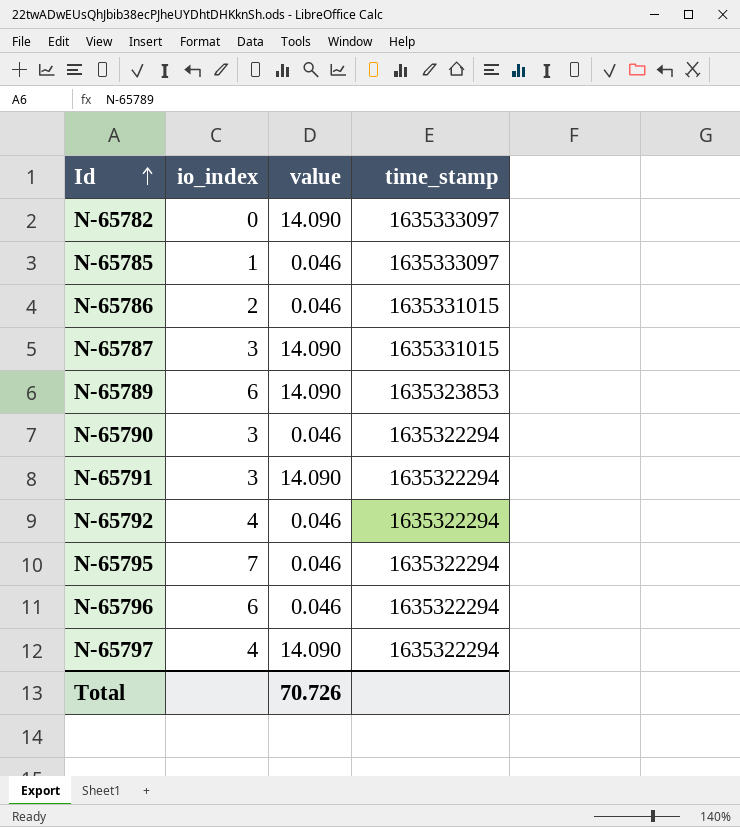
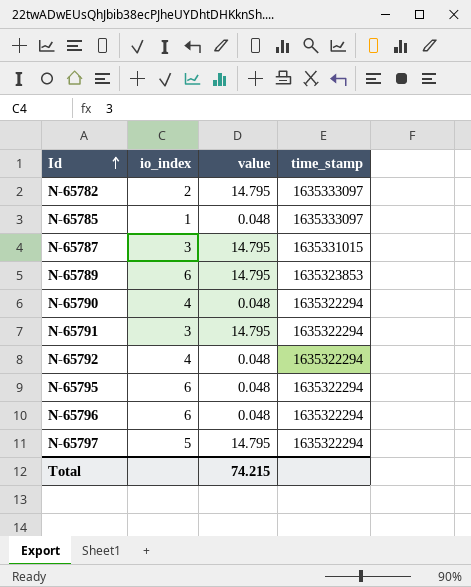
row N-65786: 2 | 0.046 | 1635331015 -> none
N-65782 | io_index: 0 -> 2
N-65782 | value: 14.090 -> 14.795
N-65785 | value: 0.046 -> 0.048
N-65787 | value: 14.090 -> 14.795
N-65789 | value: 14.090 -> 14.795
N-65790 | io_index: 3 -> 4
N-65790 | value: 0.046 -> 0.048
N-65791 | value: 14.090 -> 14.795
N-65792 | value: 0.046 -> 0.048
N-65795 | io_index: 7 -> 6
N-65795 | value: 0.046 -> 0.048
N-65796 | value: 0.046 -> 0.048
N-65797 | io_index: 4 -> 5
N-65797 | value: 14.090 -> 14.795
Total | value: 70.726 -> 74.215

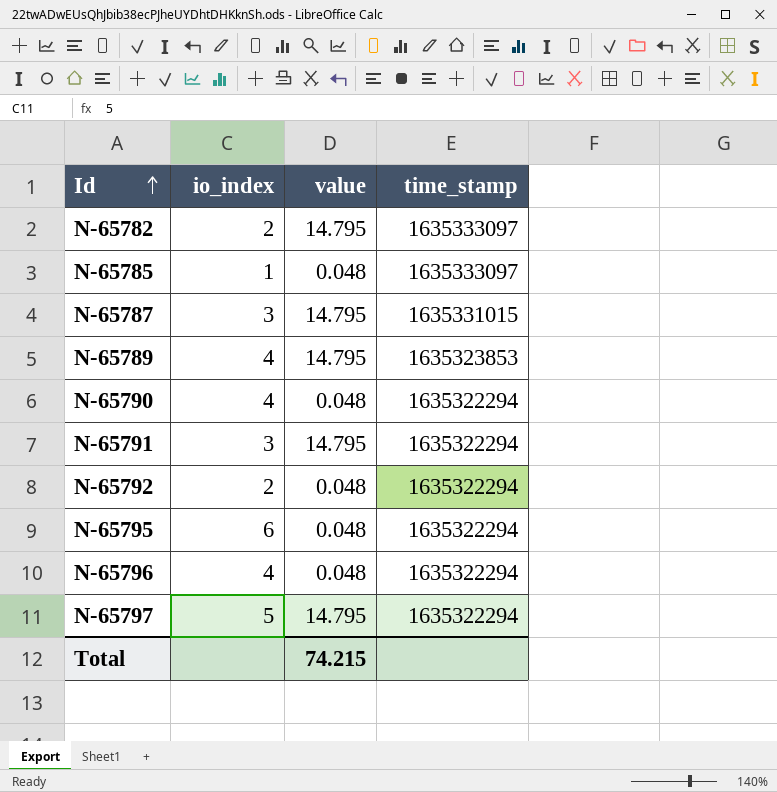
N-65789 | io_index: 6 -> 4
N-65792 | io_index: 4 -> 2
N-65796 | io_index: 6 -> 4

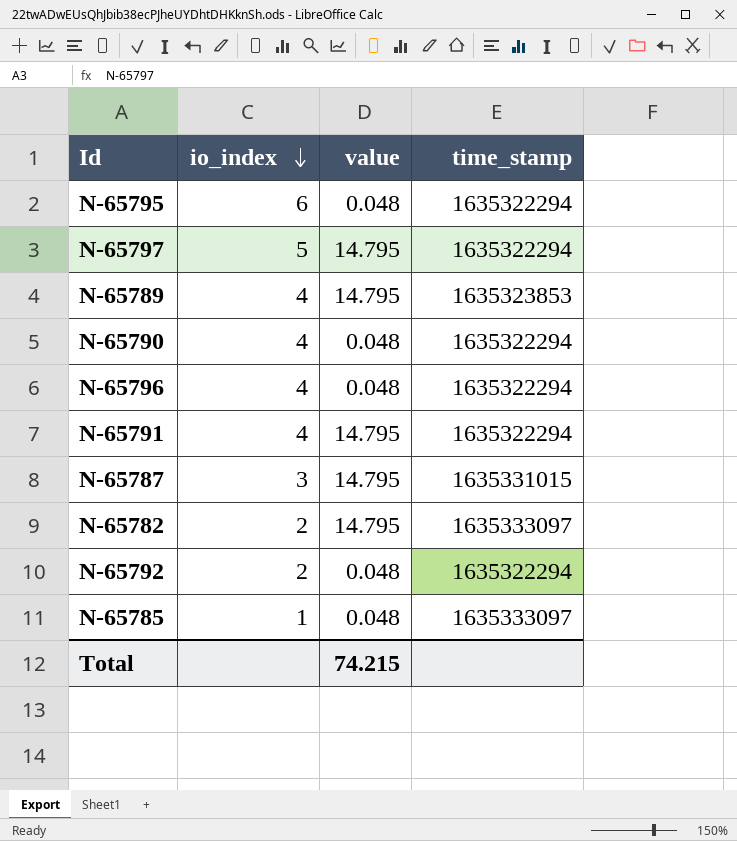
row order: Id ascending -> io_index descending
N-65791 | io_index: 3 -> 4

